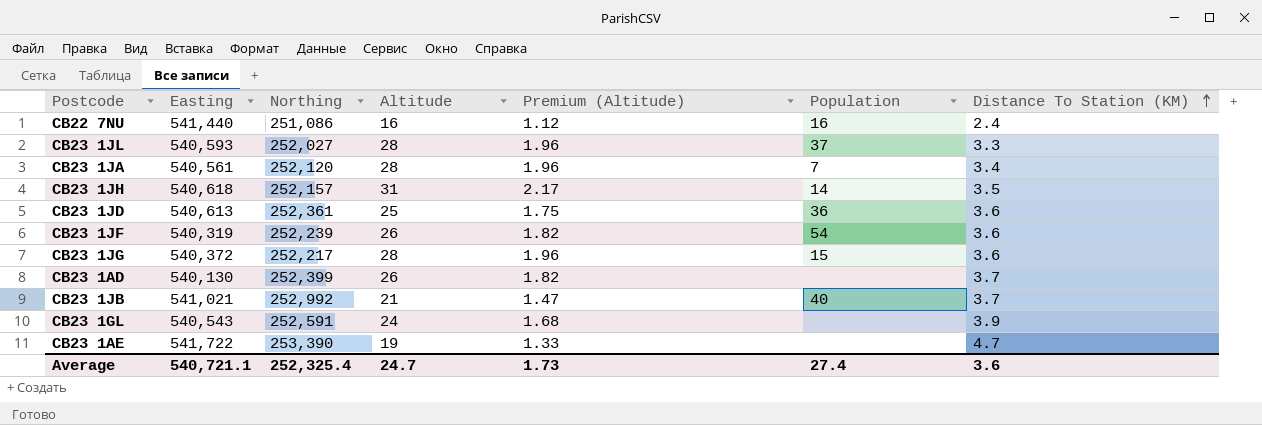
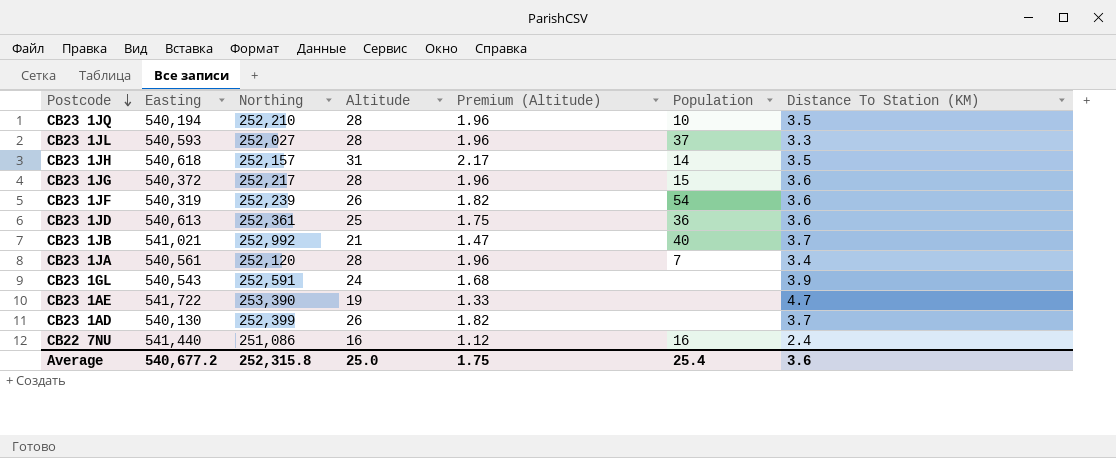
row order: Distance To Station (KM) ascending -> Postcode descending
row CB23 1JQ: none -> 540,194 | 252,210 | 28 | 1.96 | 10 | 3.5
Average | Easting: 540,721.1 -> 540,677.2
Average | Northing: 252,325.4 -> 252,315.8
Average | Altitude: 24.7 -> 25.0
Average | Premium (Altitude): 1.73 -> 1.75
Average | Population: 27.4 -> 25.4

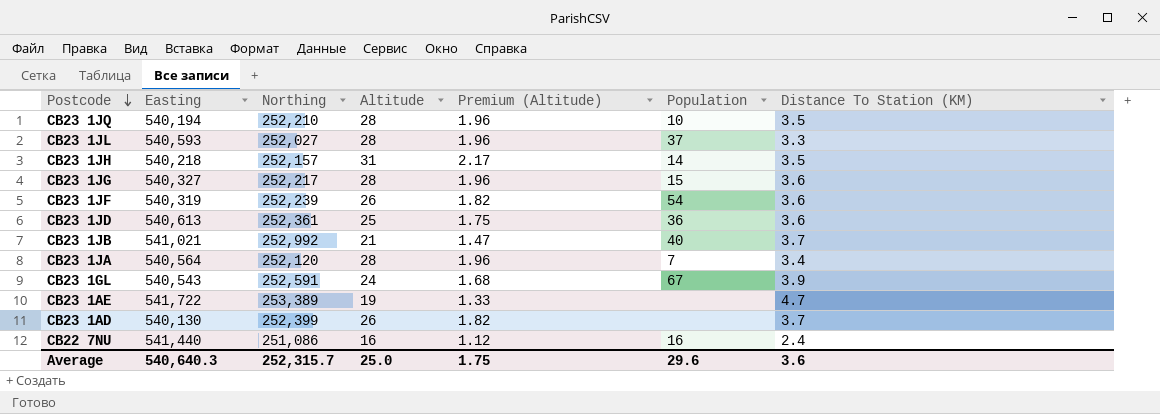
CB23 1JH | Easting: 540,618 -> 540,218
CB23 1JG | Easting: 540,372 -> 540,327
CB23 1JA | Easting: 540,561 -> 540,564
CB23 1GL | Population: none -> 67
CB23 1AE | Northing: 253,390 -> 253,389
Average | Easting: 540,677.2 -> 540,640.3
Average | Northing: 252,315.8 -> 252,315.7
Average | Population: 25.4 -> 29.6

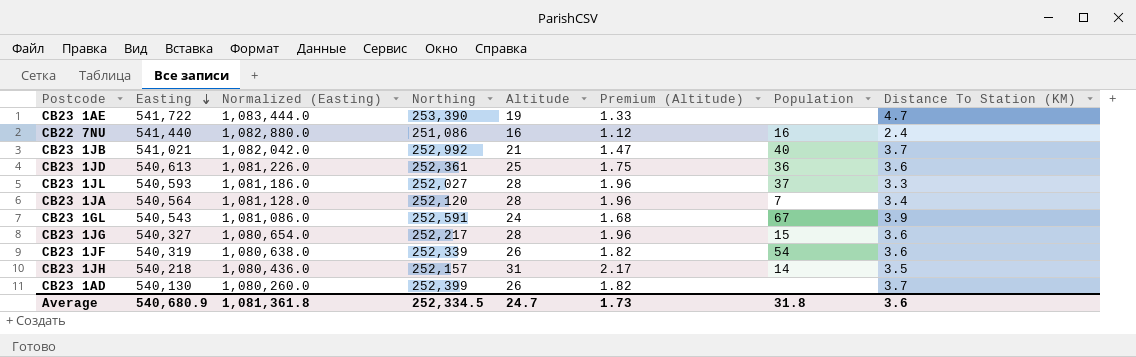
row order: Postcode descending -> Easting descending
column Normalized (Easting) | formula: none -> [Easting] * 2
row CB23 1JQ: 540,194 | 252,210 | 28 | 1.96 | 10 | 3.5 -> none
CB23 1AE | Northing: 253,389 -> 253,390
CB23 1JF | Northing: 252,239 -> 252,339
Average | Easting: 540,640.3 -> 540,680.9
Average | Northing: 252,315.7 -> 252,334.5
Average | Altitude: 25.0 -> 24.7
Average | Premium (Altitude): 1.75 -> 1.73
Average | Population: 29.6 -> 31.8

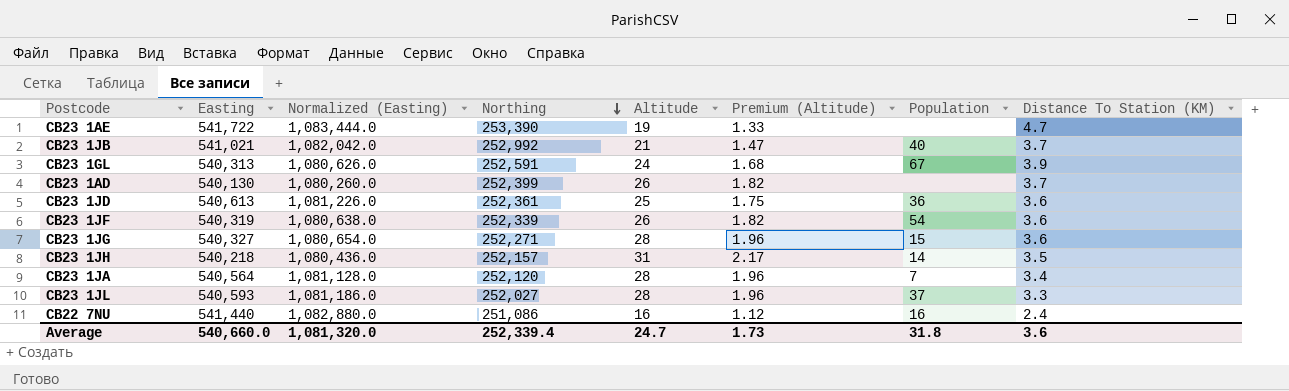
row order: Easting descending -> Northing descending
CB23 1GL | Easting: 540,543 -> 540,313
CB23 1GL | Normalized (Easting): 1,081,086.0 -> 1,080,626.0
CB23 1JG | Northing: 252,217 -> 252,271
Average | Easting: 540,680.9 -> 540,660.0
Average | Normalized (Easting): 1,081,361.8 -> 1,081,320.0
Average | Northing: 252,334.5 -> 252,339.4

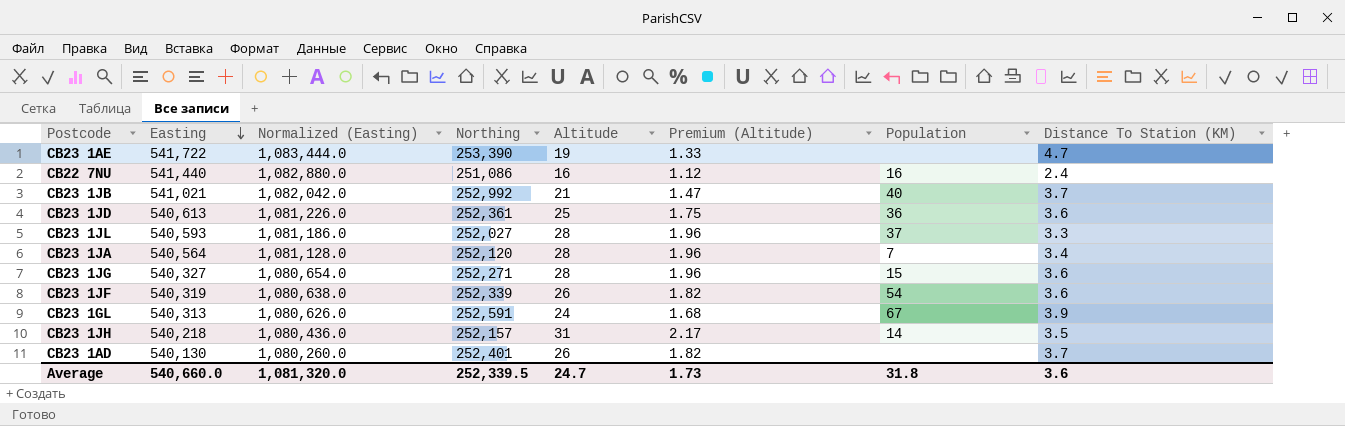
row order: Northing descending -> Easting descending
CB23 1AD | Northing: 252,399 -> 252,401
Average | Northing: 252,339.4 -> 252,339.5

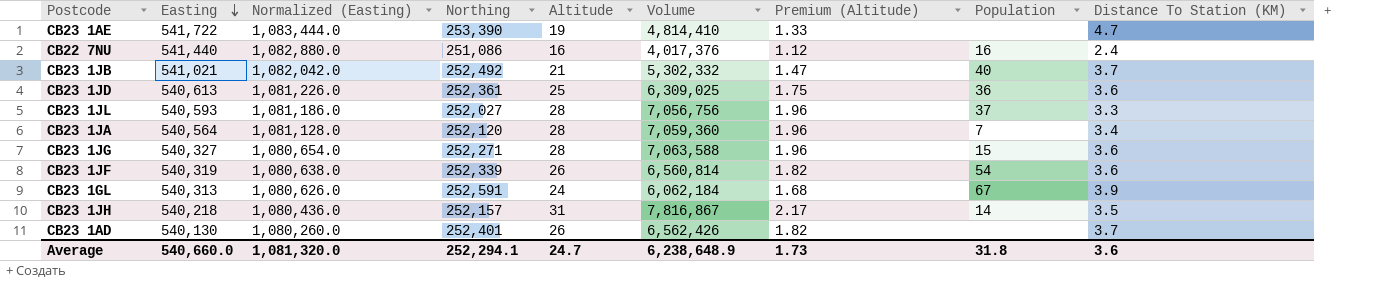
column Volume | formula: none -> [Northing] * [Altitude]
CB23 1JB | Northing: 252,992 -> 252,492
Average | Northing: 252,339.5 -> 252,294.1

